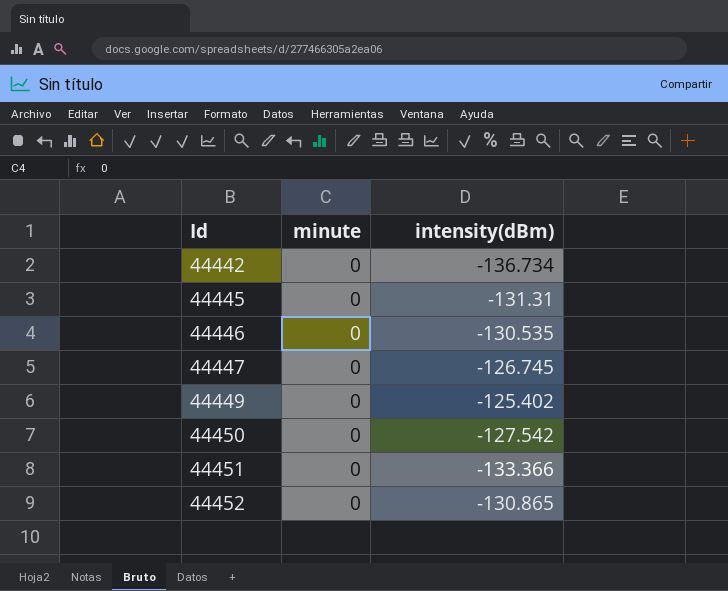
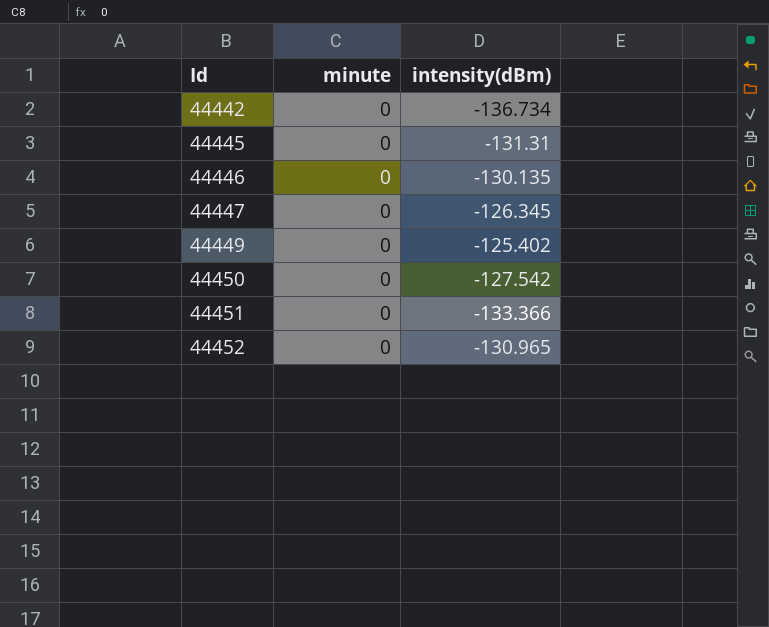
44446 | intensity(dBm): -130.535 -> -130.135
44447 | intensity(dBm): -126.745 -> -126.345
44452 | intensity(dBm): -130.865 -> -130.965

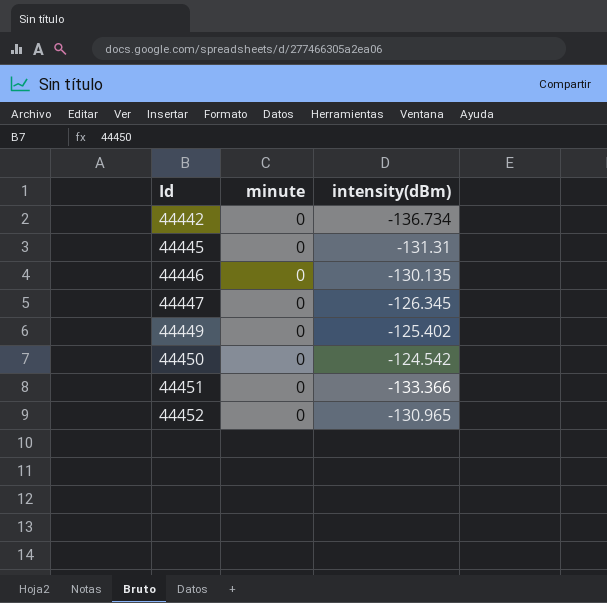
44450 | intensity(dBm): -127.542 -> -124.542

